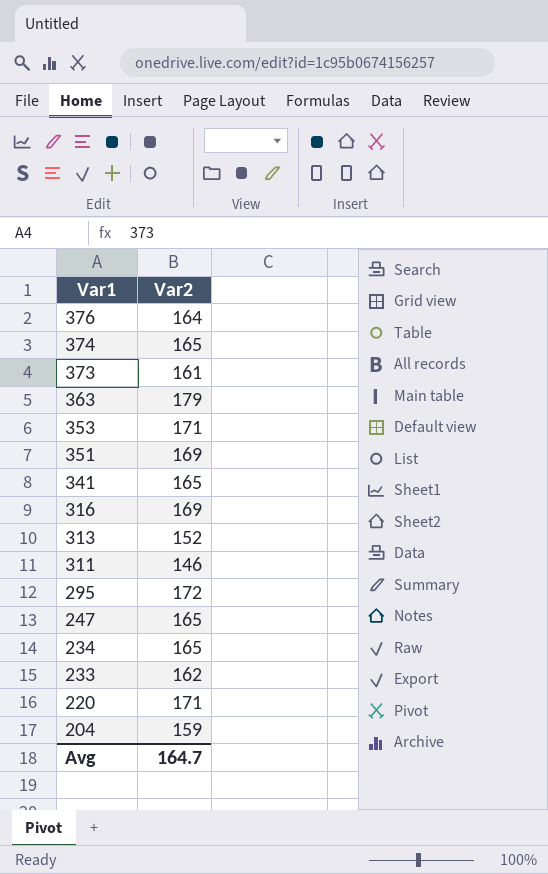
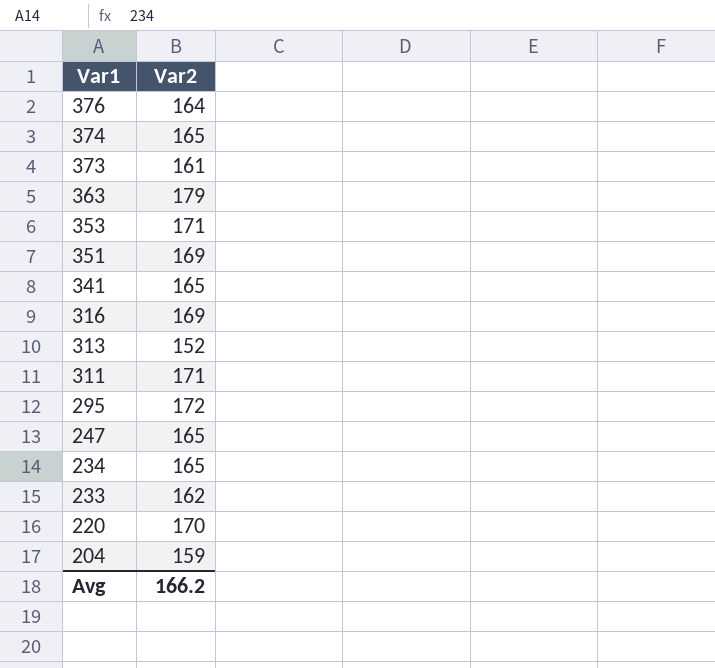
311 | Var2: 146 -> 171
220 | Var2: 171 -> 170
Avg | Var2: 164.7 -> 166.2

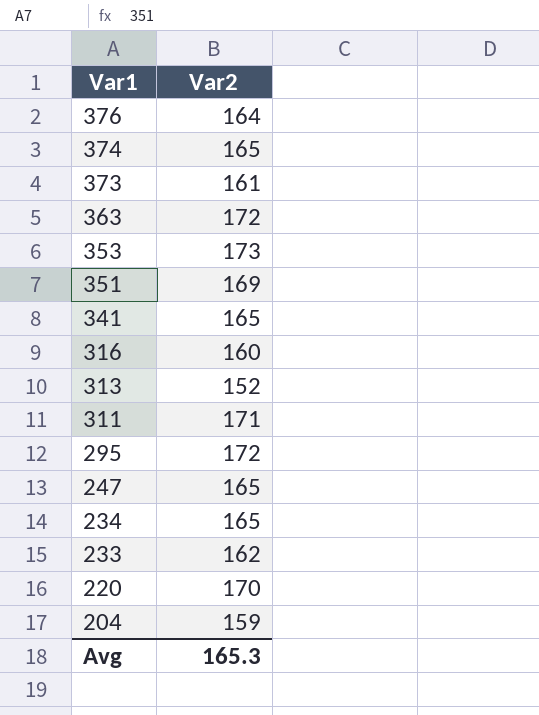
363 | Var2: 179 -> 172
353 | Var2: 171 -> 173
316 | Var2: 169 -> 160
Avg | Var2: 166.2 -> 165.3

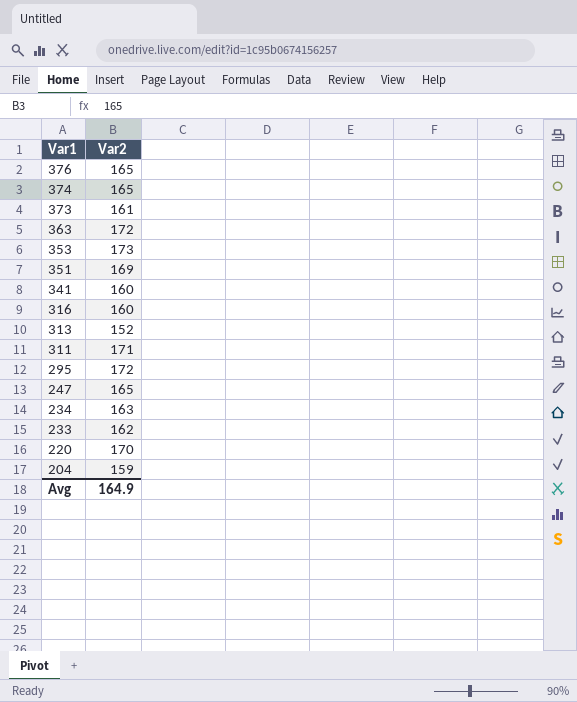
376 | Var2: 164 -> 165
341 | Var2: 165 -> 160
234 | Var2: 165 -> 163
Avg | Var2: 165.3 -> 164.9

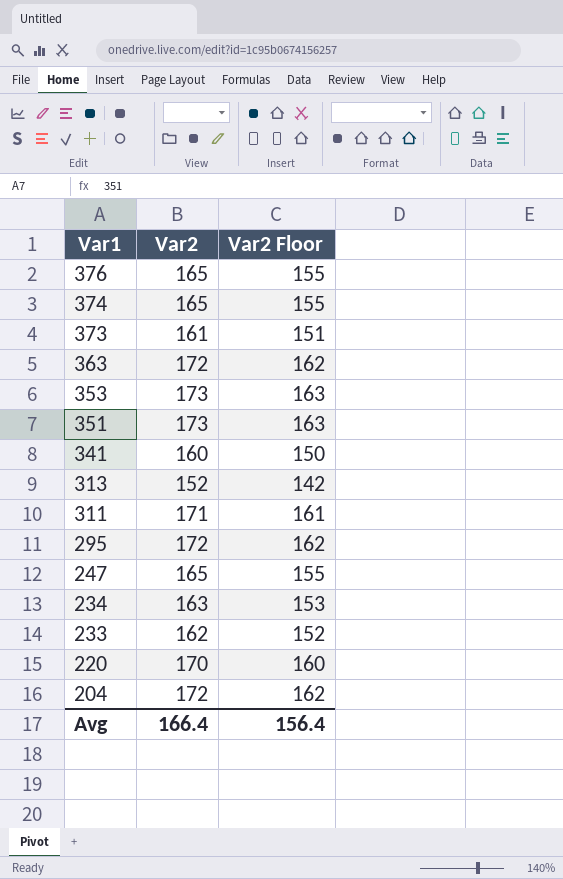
column Var2 Floor | formula: none -> [Var2] - 10
row 316: 160 -> none
351 | Var2: 169 -> 173
204 | Var2: 159 -> 172
Avg | Var2: 164.9 -> 166.4

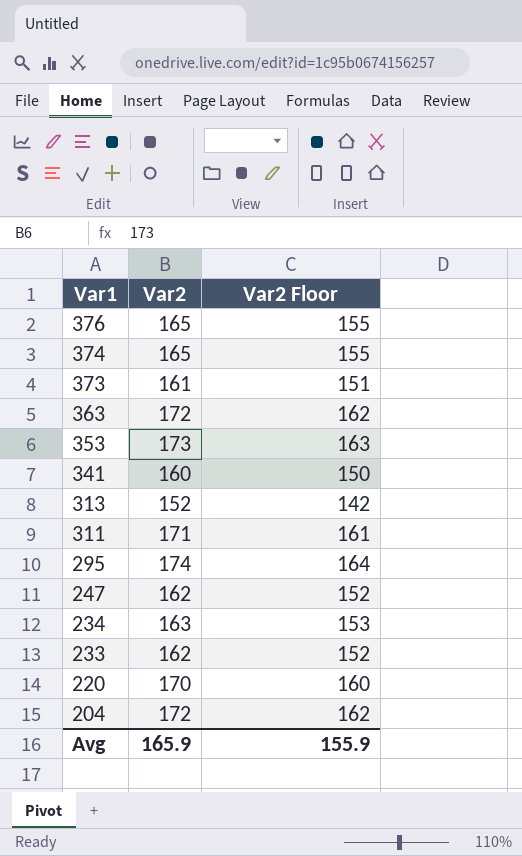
row 351: 173 | 163 -> none
295 | Var2: 172 -> 174
295 | Var2 Floor: 162 -> 164
247 | Var2: 165 -> 162
247 | Var2 Floor: 155 -> 152
Avg | Var2: 166.4 -> 165.9
Avg | Var2 Floor: 156.4 -> 155.9

